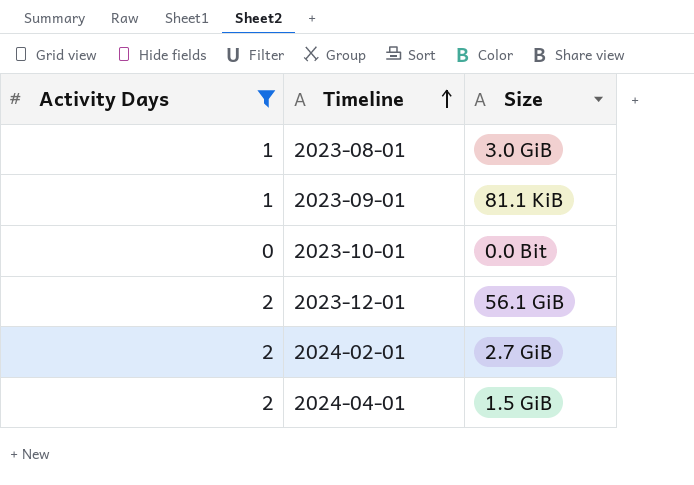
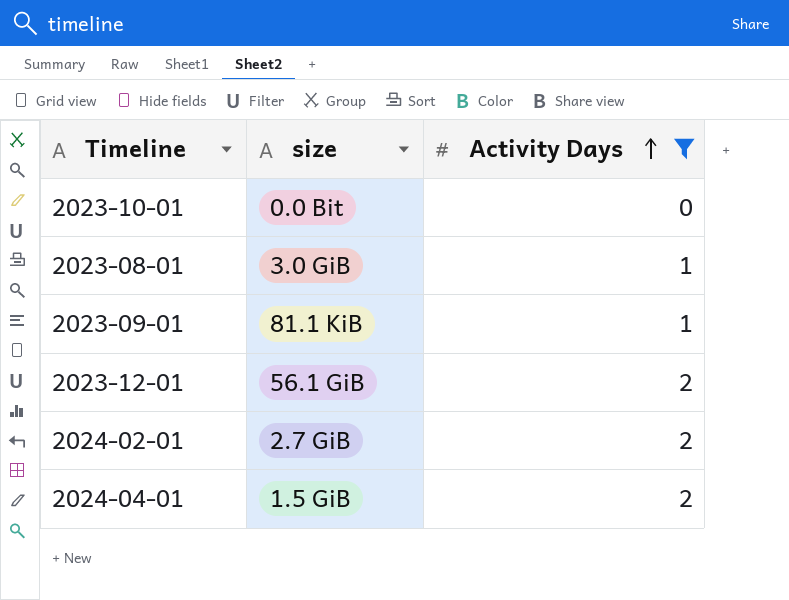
row order: Timeline ascending -> Activity Days ascending
column name: Size -> size
column Activity Days | position: 1 -> 3

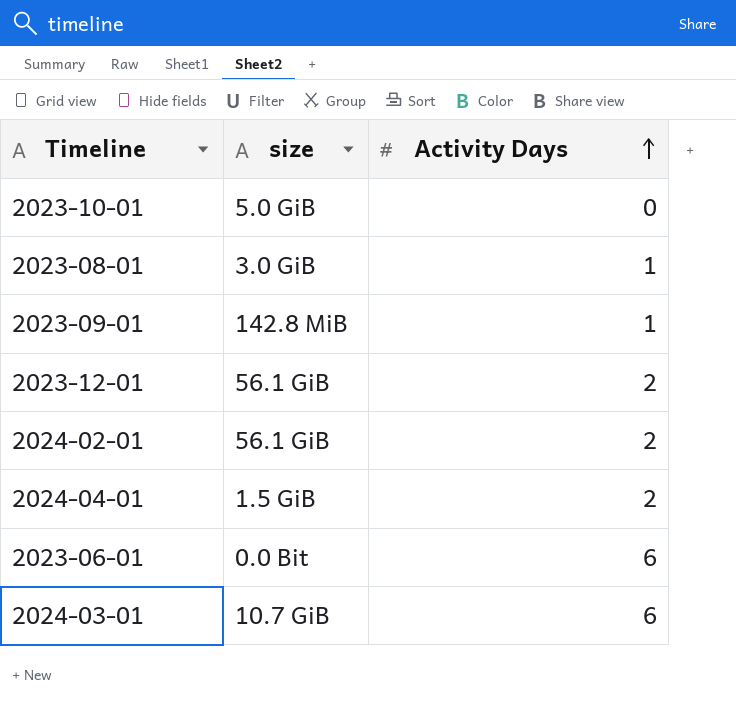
filter: Activity Days != 6 -> none
2023-10-01 | size: 0.0 Bit -> 5.0 GiB
2023-09-01 | size: 81.1 KiB -> 142.8 MiB
2024-02-01 | size: 2.7 GiB -> 56.1 GiB

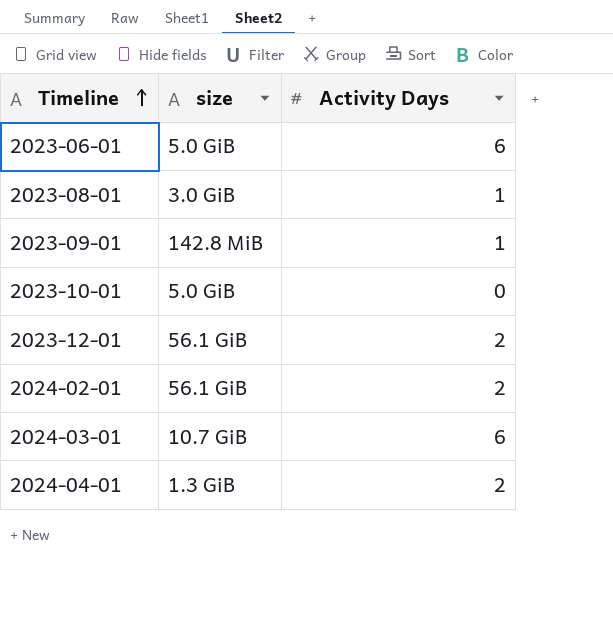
row order: Activity Days ascending -> Timeline ascending
2023-06-01 | size: 0.0 Bit -> 5.0 GiB
2024-04-01 | size: 1.5 GiB -> 1.3 GiB

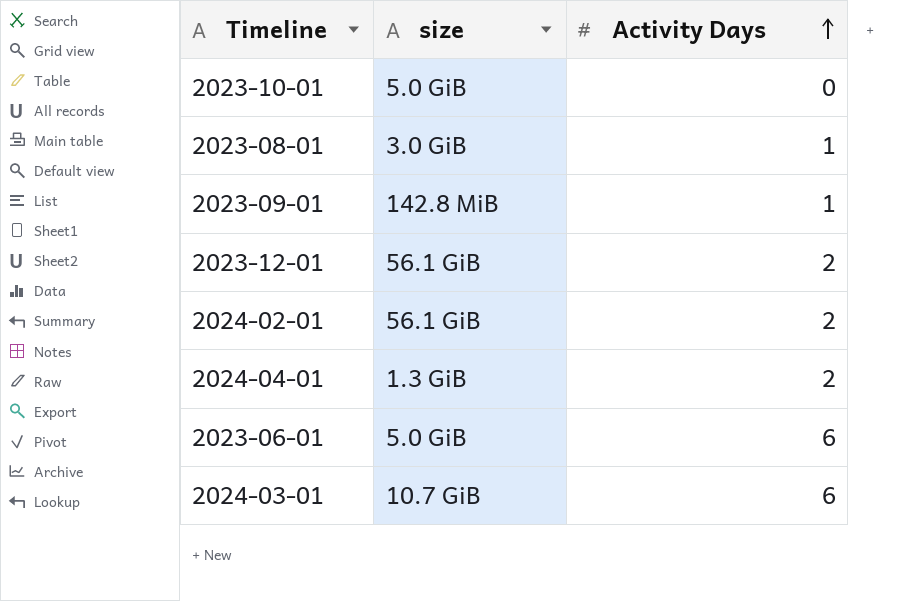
row order: Timeline ascending -> Activity Days ascending

